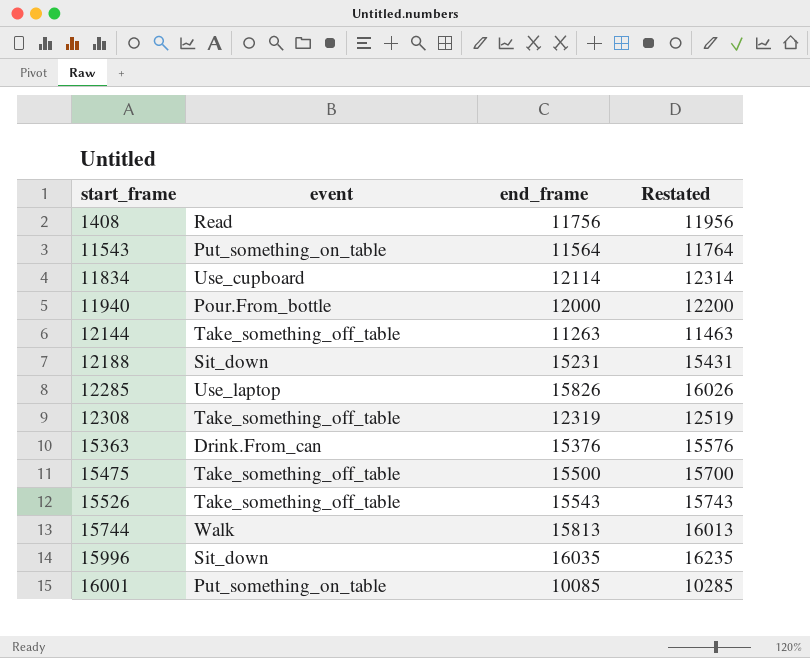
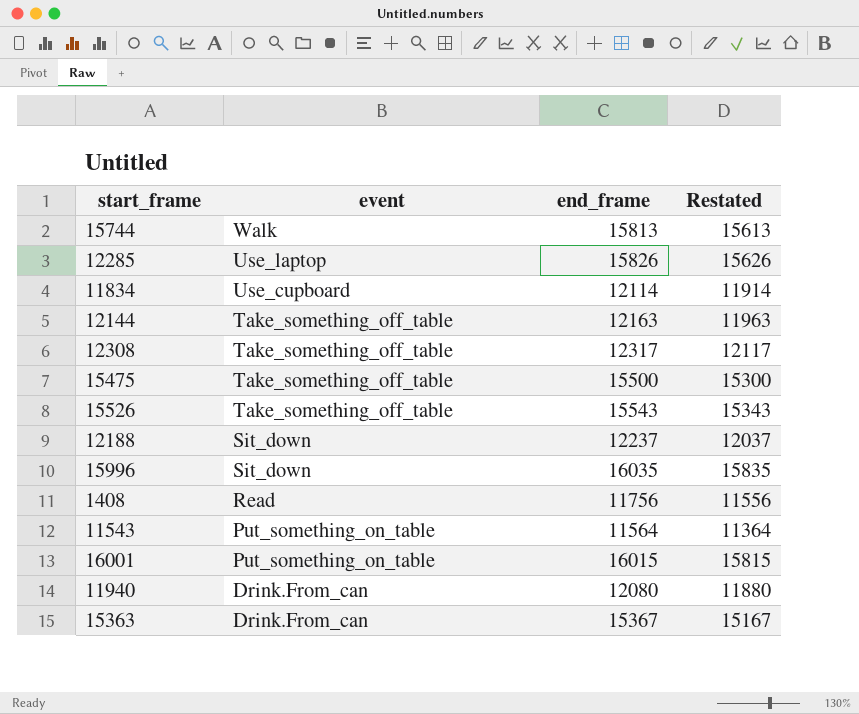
row order: start_frame ascending -> event descending
column Restated | formula: [end_frame] + 200 -> [end_frame] - 200
12144 | end_frame: 11263 -> 12163
12308 | end_frame: 12319 -> 12317
12188 | end_frame: 15231 -> 12237
16001 | end_frame: 10085 -> 16015
11940 | event: Pour.From_bottle -> Drink.From_can
11940 | end_frame: 12000 -> 12080
15363 | end_frame: 15376 -> 15367

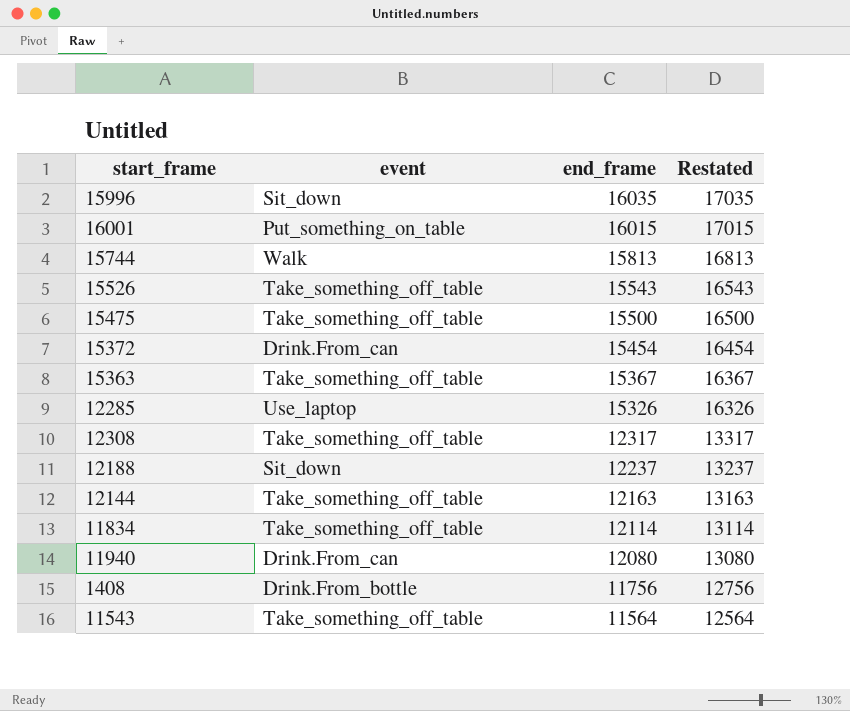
row order: event descending -> end_frame descending
column Restated | formula: [end_frame] - 200 -> [end_frame] + 1000
row 15372: none -> Drink.From_can | 15454 | 16454
15363 | event: Drink.From_can -> Take_something_off_table
12285 | end_frame: 15826 -> 15326
11834 | event: Use_cupboard -> Take_something_off_table
1408 | event: Read -> Drink.From_bottle
11543 | event: Put_something_on_table -> Take_something_off_table

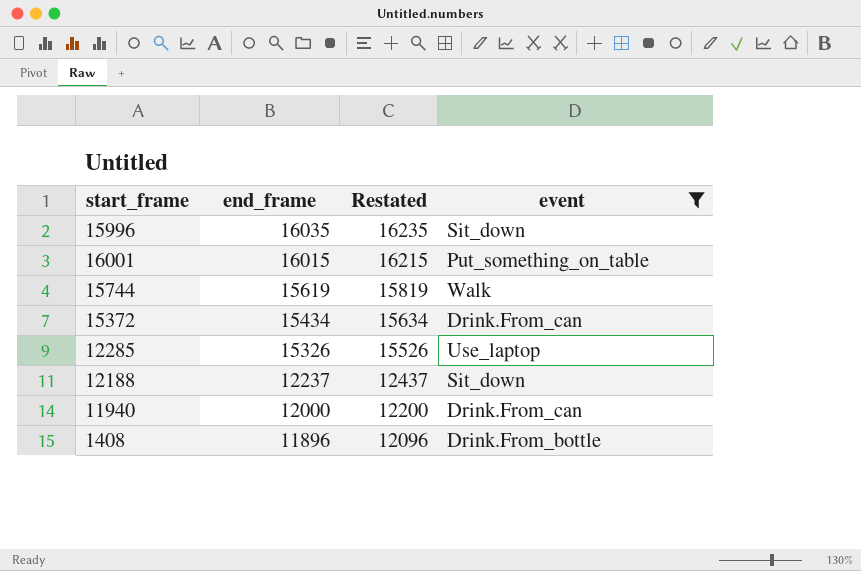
filter: none -> event != Take_something_off_table
column Restated | formula: [end_frame] + 1000 -> [end_frame] + 200
column event | position: 2 -> 4
15744 | end_frame: 15813 -> 15619
15372 | end_frame: 15454 -> 15434
11940 | end_frame: 12080 -> 12000
1408 | end_frame: 11756 -> 11896

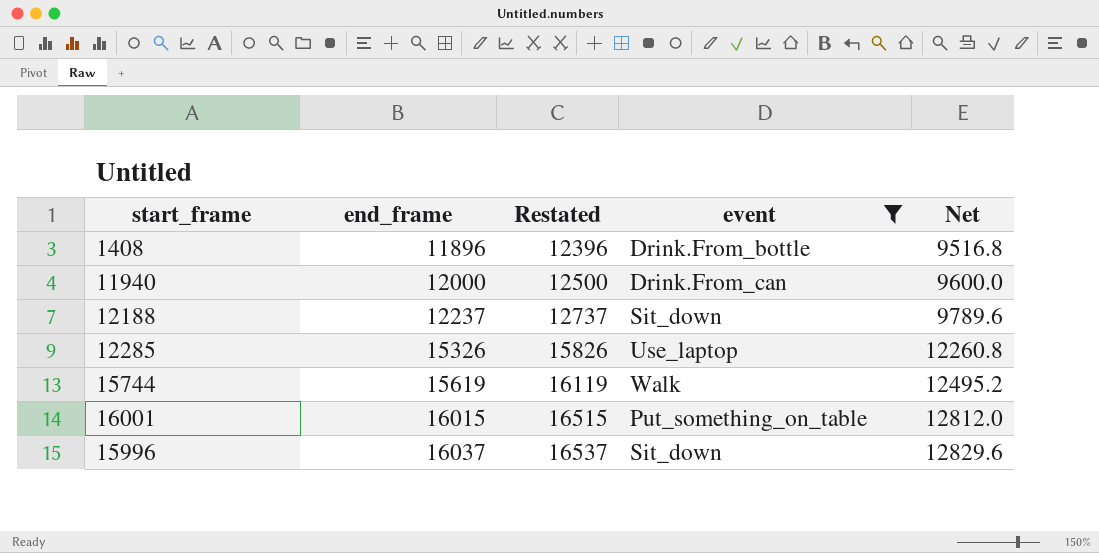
row order: end_frame descending -> end_frame ascending
column Restated | formula: [end_frame] + 200 -> [end_frame] + 500
column Net | formula: none -> [end_frame] * 0.8
row 15372: 15434 | 15634 | Drink.From_can -> none
15996 | end_frame: 16035 -> 16037

